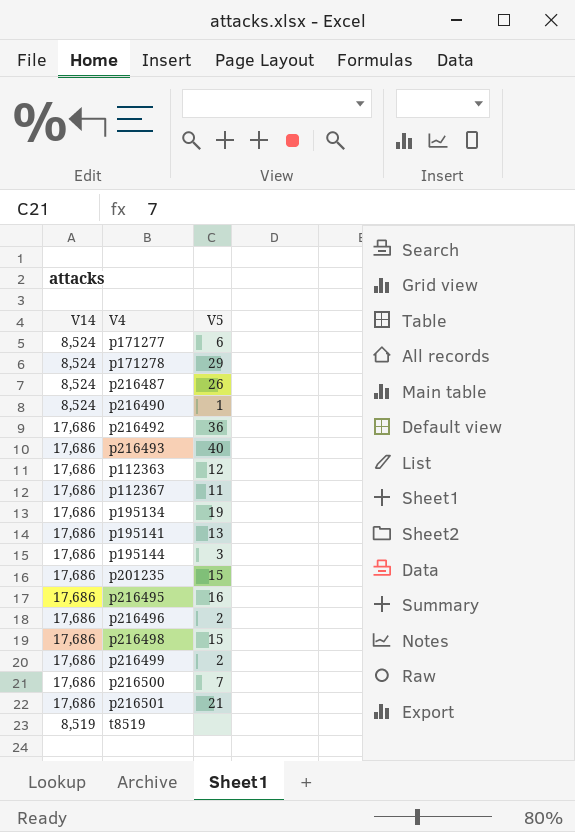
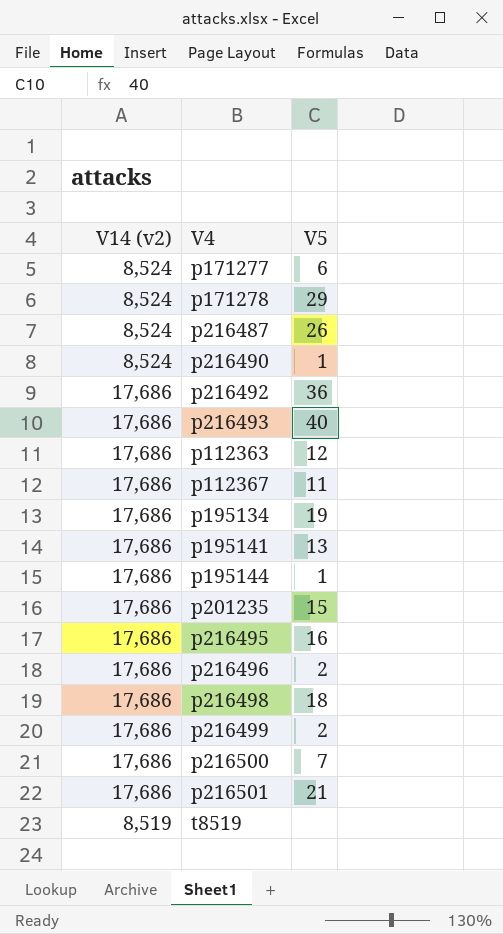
column name: V14 -> V14 (v2)
p195144 | V5: 3 -> 1
p216498 | V5: 15 -> 18

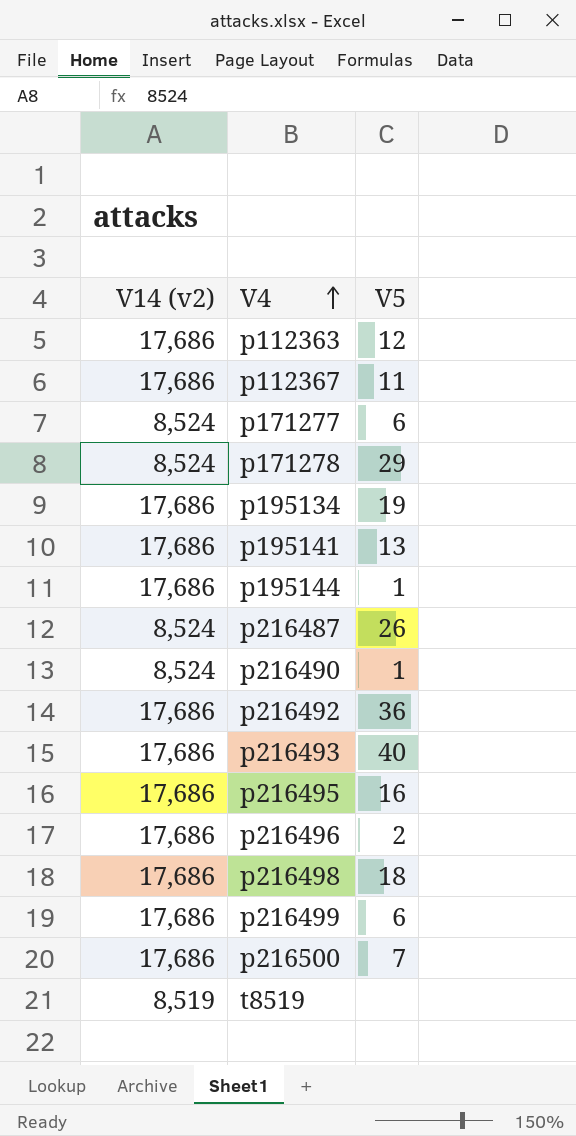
row order: none -> V4 ascending
row p201235: 17,686 | 15 -> none
row p216501: 17,686 | 21 -> none
p216499 | V5: 2 -> 6

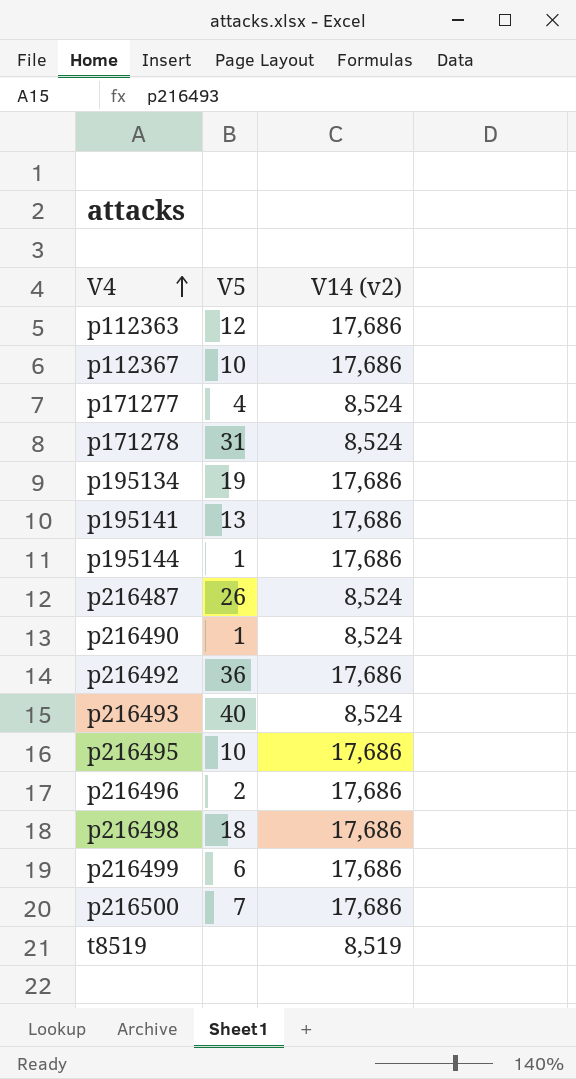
column V14 (v2) | position: 1 -> 3
p112367 | V5: 11 -> 10
p171277 | V5: 6 -> 4
p171278 | V5: 29 -> 31
p216493 | V14 (v2): 17,686 -> 8,524
p216495 | V5: 16 -> 10

